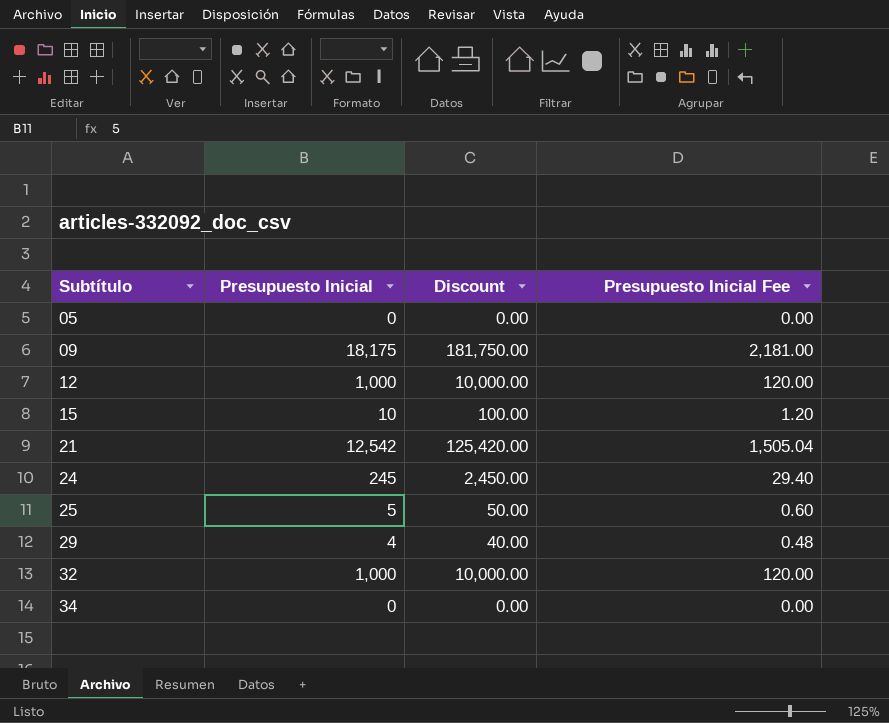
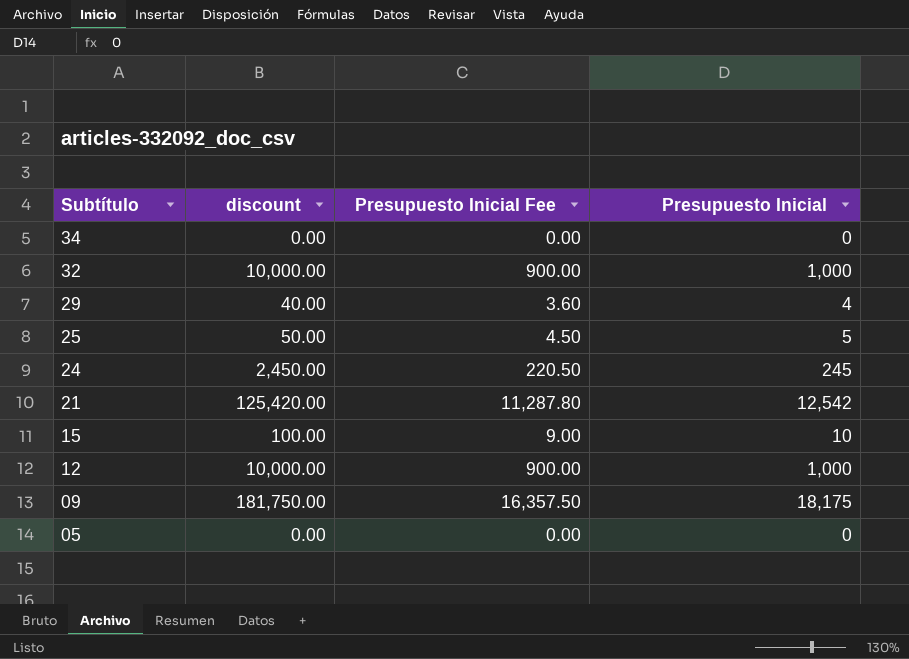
row order: Subtítulo ascending -> Subtítulo descending
column name: Discount -> discount
column Presupuesto Inicial Fee | formula: [Presupuesto Inicial] * 0.12 -> [Presupuesto Inicial] * 0.9
column Presupuesto Inicial | position: 2 -> 4

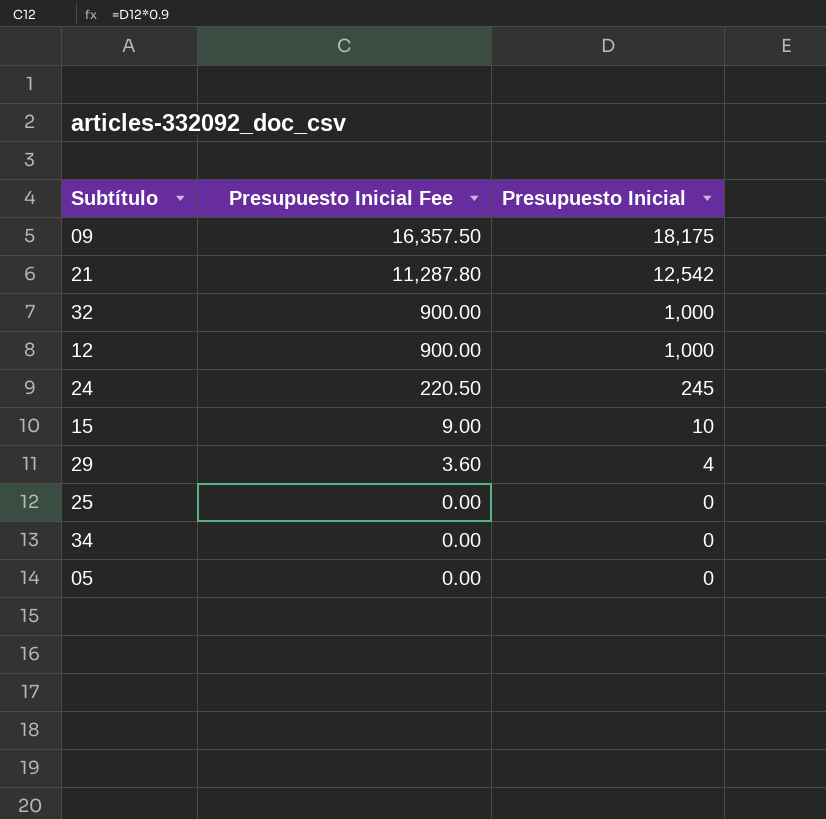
row order: Subtítulo descending -> Presupuesto Inicial Fee descending
column discount | formula: [Presupuesto Inicial] * 10 -> none
25 | Presupuesto Inicial Fee: 4.50 -> 0.00
25 | Presupuesto Inicial: 5 -> 0

